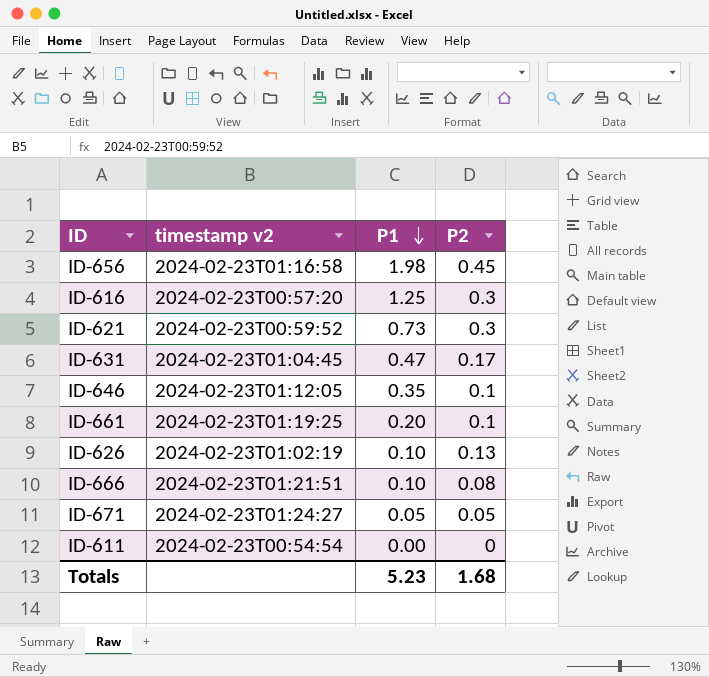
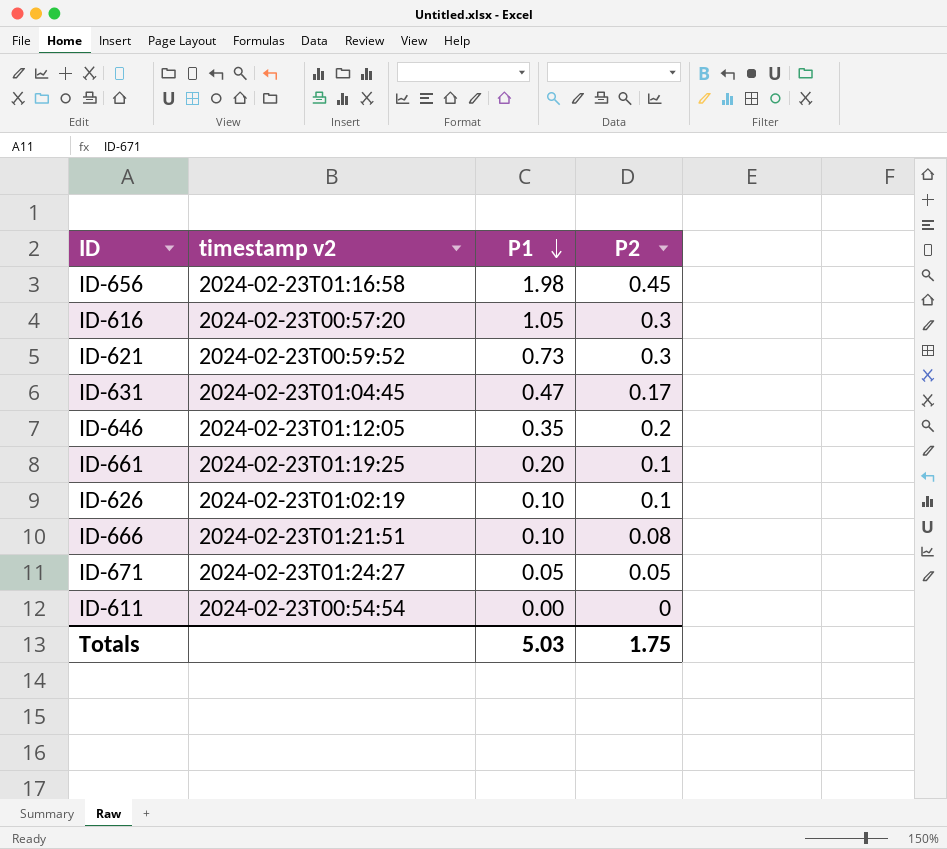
ID-616 | P1: 1.25 -> 1.05
ID-646 | P2: 0.1 -> 0.2
ID-626 | P2: 0.13 -> 0.1
Totals | P1: 5.23 -> 5.03
Totals | P2: 1.68 -> 1.75

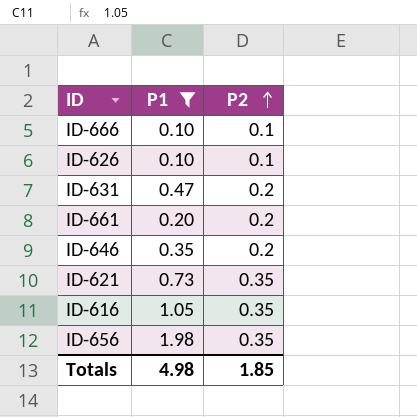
filter: none -> P1 >= 0.10
row order: P1 descending -> P2 ascending
column timestamp v2 | position: 2 -> none
ID-666 | P2: 0.08 -> 0.1
ID-631 | P2: 0.17 -> 0.2
ID-661 | P2: 0.1 -> 0.2
ID-621 | P2: 0.3 -> 0.35
ID-616 | P2: 0.3 -> 0.35
ID-656 | P2: 0.45 -> 0.35
Totals | P1: 5.03 -> 4.98
Totals | P2: 1.75 -> 1.85

